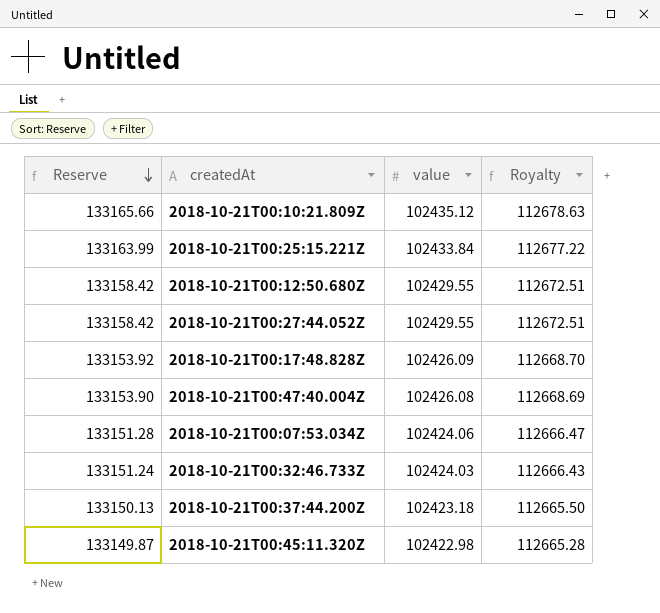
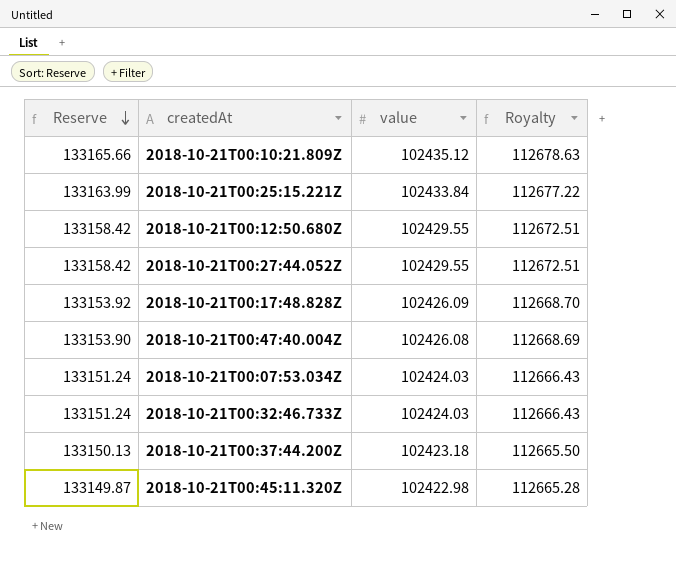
2018-10-21T00:07:53.034Z | Reserve: 133151.28 -> 133151.24
2018-10-21T00:07:53.034Z | value: 102424.06 -> 102424.03
2018-10-21T00:07:53.034Z | Royalty: 112666.47 -> 112666.43

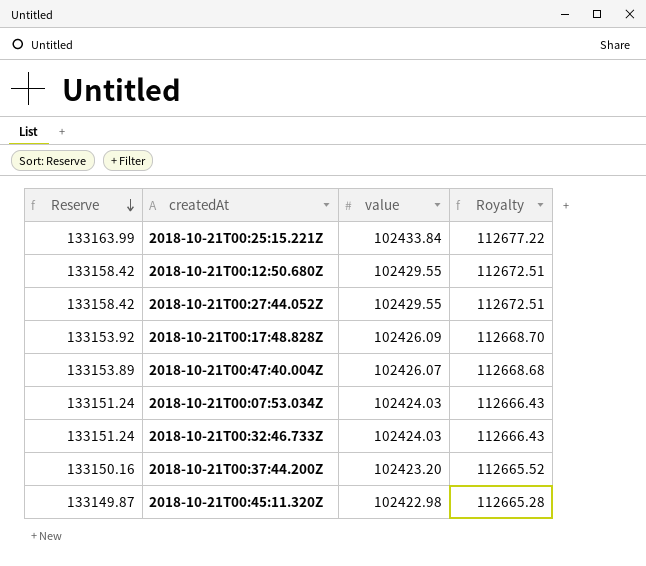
row 2018-10-21T00:10:21.809Z: 133165.66 | 102435.12 | 112678.63 -> none
2018-10-21T00:47:40.004Z | Reserve: 133153.90 -> 133153.89
2018-10-21T00:47:40.004Z | value: 102426.08 -> 102426.07
2018-10-21T00:47:40.004Z | Royalty: 112668.69 -> 112668.68
2018-10-21T00:37:44.200Z | Reserve: 133150.13 -> 133150.16
2018-10-21T00:37:44.200Z | value: 102423.18 -> 102423.20
2018-10-21T00:37:44.200Z | Royalty: 112665.50 -> 112665.52

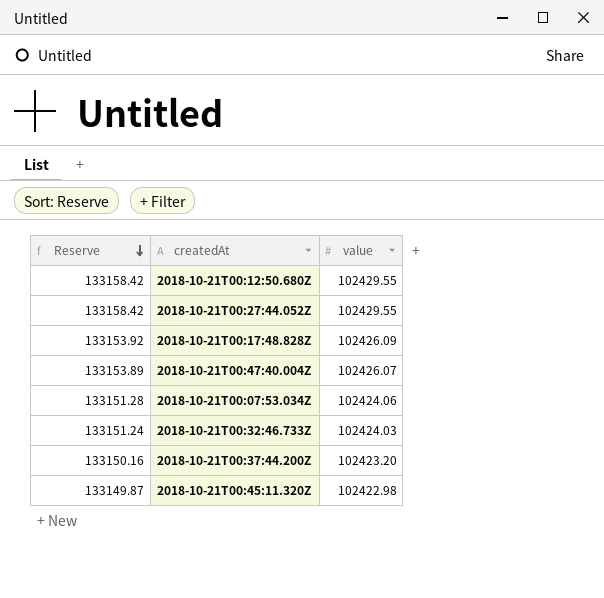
column Royalty | formula: [value] * 1.1 -> none
row 2018-10-21T00:25:15.221Z: 133163.99 | 102433.84 | 112677.22 -> none
2018-10-21T00:07:53.034Z | Reserve: 133151.24 -> 133151.28
2018-10-21T00:07:53.034Z | value: 102424.03 -> 102424.06

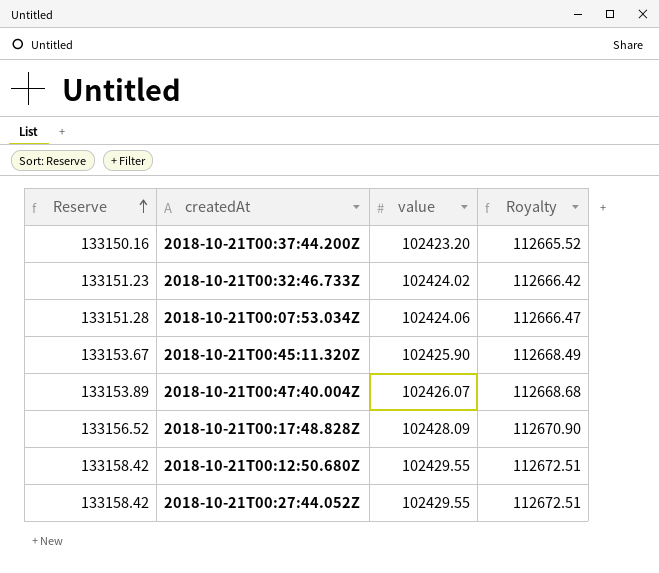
row order: Reserve descending -> Reserve ascending
column Royalty | formula: none -> [value] * 1.1
2018-10-21T00:32:46.733Z | Reserve: 133151.24 -> 133151.23
2018-10-21T00:32:46.733Z | value: 102424.03 -> 102424.02
2018-10-21T00:45:11.320Z | Reserve: 133149.87 -> 133153.67
2018-10-21T00:45:11.320Z | value: 102422.98 -> 102425.90
2018-10-21T00:17:48.828Z | Reserve: 133153.92 -> 133156.52
2018-10-21T00:17:48.828Z | value: 102426.09 -> 102428.09

